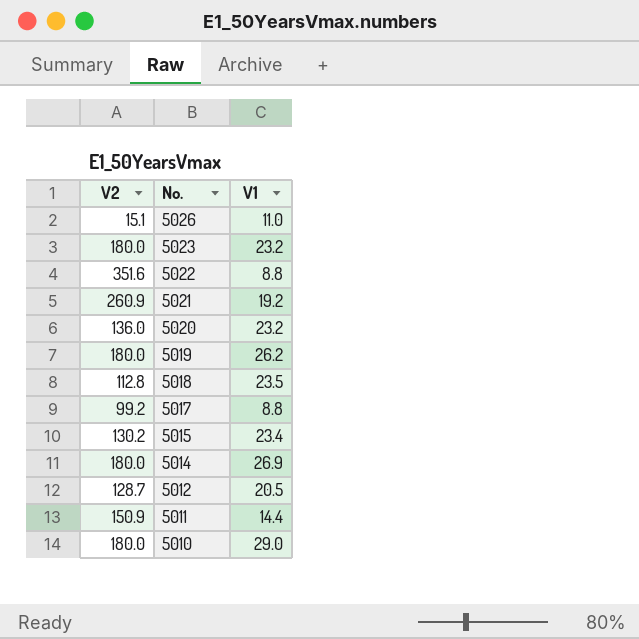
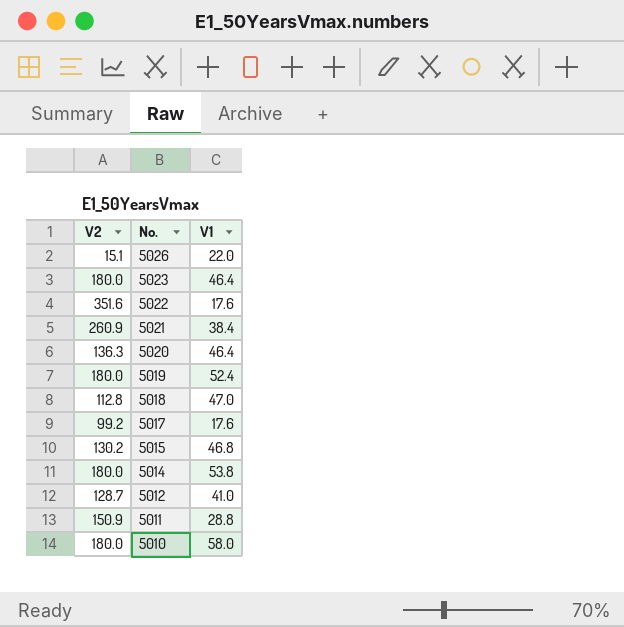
5026 | V1: 11.0 -> 22.0
5023 | V1: 23.2 -> 46.4
5022 | V1: 8.8 -> 17.6
5021 | V1: 19.2 -> 38.4
5020 | V2: 136.0 -> 136.3
5020 | V1: 23.2 -> 46.4
5019 | V1: 26.2 -> 52.4
5018 | V1: 23.5 -> 47.0
5017 | V1: 8.8 -> 17.6
5015 | V1: 23.4 -> 46.8
5014 | V1: 26.9 -> 53.8
5012 | V1: 20.5 -> 41.0
5011 | V1: 14.4 -> 28.8
5010 | V1: 29.0 -> 58.0

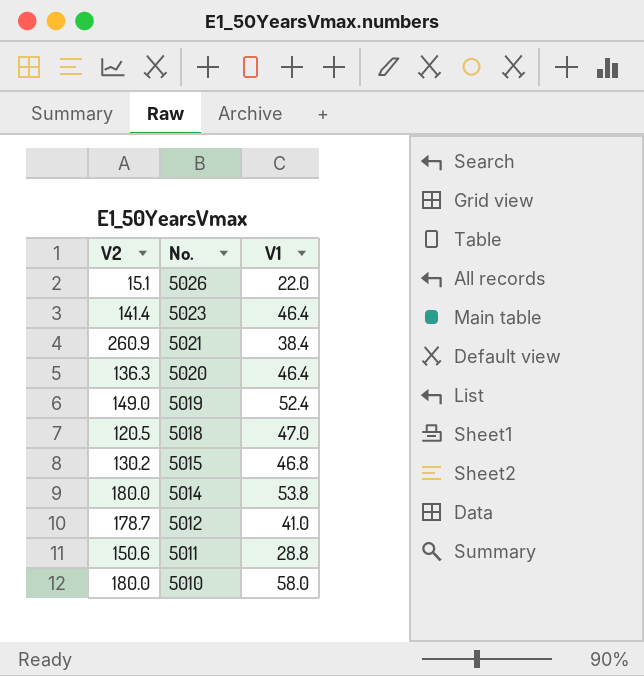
row 5022: 351.6 | 17.6 -> none
row 5017: 99.2 | 17.6 -> none
5023 | V2: 180.0 -> 141.4
5019 | V2: 180.0 -> 149.0
5018 | V2: 112.8 -> 120.5
5012 | V2: 128.7 -> 178.7
5011 | V2: 150.9 -> 150.6

